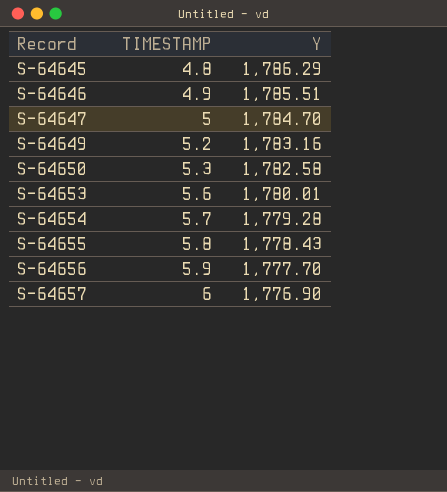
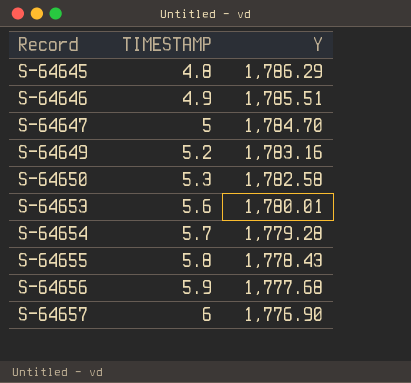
S-64656 | Y: 1,777.70 -> 1,777.68

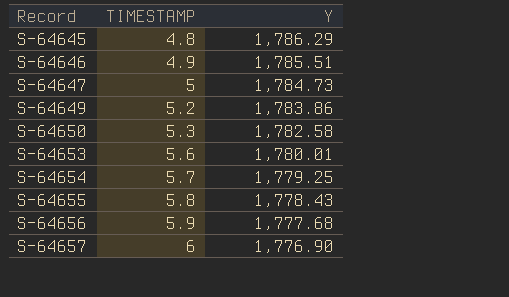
S-64647 | Y: 1,784.70 -> 1,784.73
S-64649 | Y: 1,783.16 -> 1,783.86
S-64654 | Y: 1,779.28 -> 1,779.25

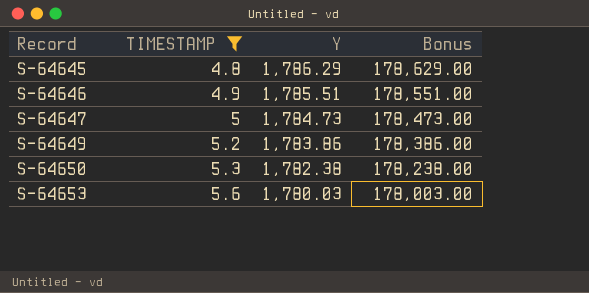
filter: none -> TIMESTAMP <= 5.6
column Bonus | formula: none -> [Y] * 100
S-64650 | Y: 1,782.58 -> 1,782.38
S-64653 | Y: 1,780.01 -> 1,780.03

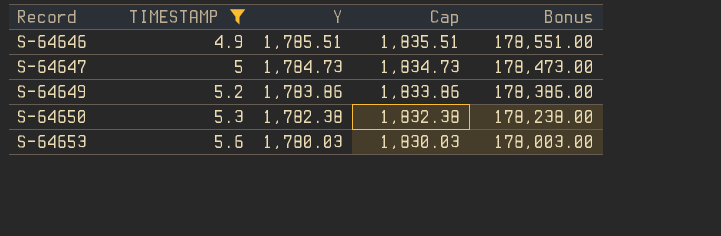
column Cap | formula: none -> [Y] + 50
row S-64645: 4.8 | 1,786.29 | 178,629.00 -> none

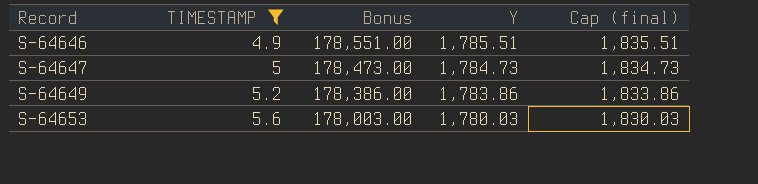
column Bonus | position: 5 -> 3
column name: Cap -> Cap (final)
row S-64650: 5.3 | 1,782.38 | 1,832.38 | 178,238.00 -> none

